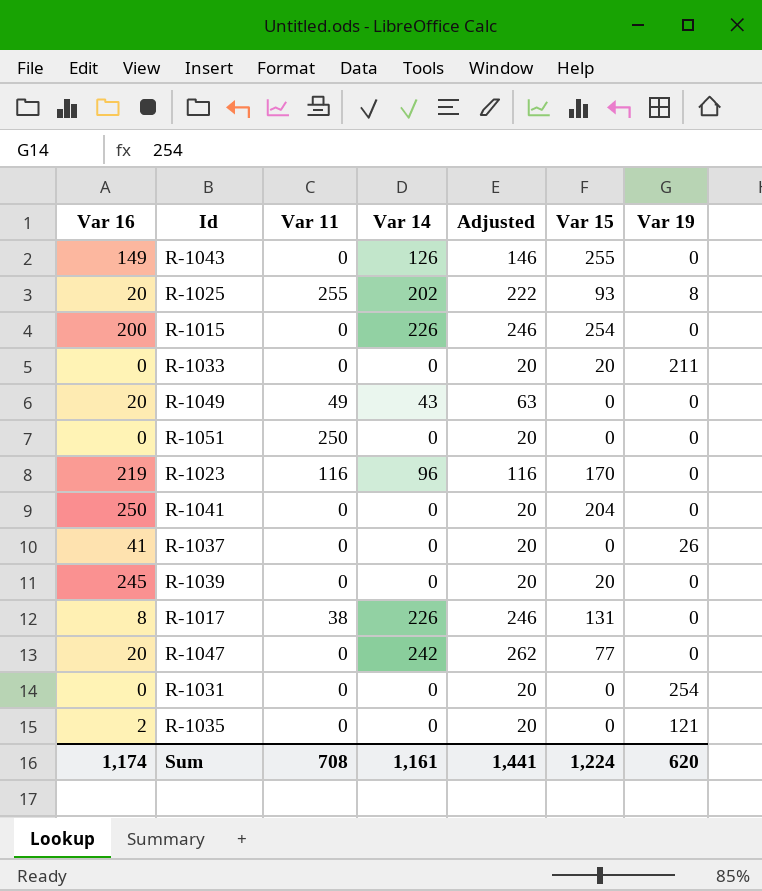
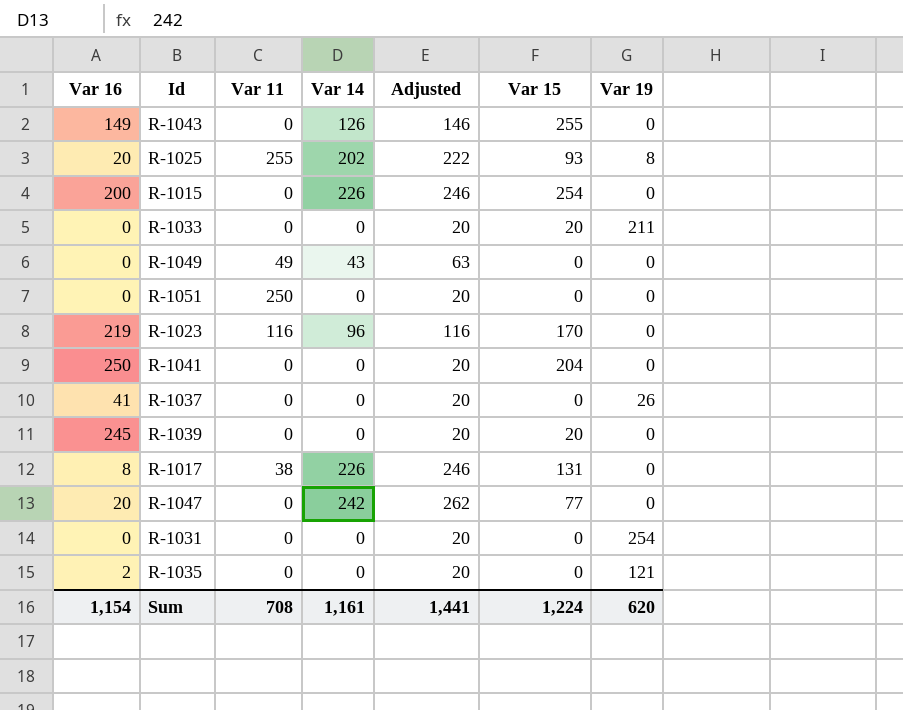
R-1049 | Var 16: 20 -> 0
Sum | Var 16: 1,174 -> 1,154

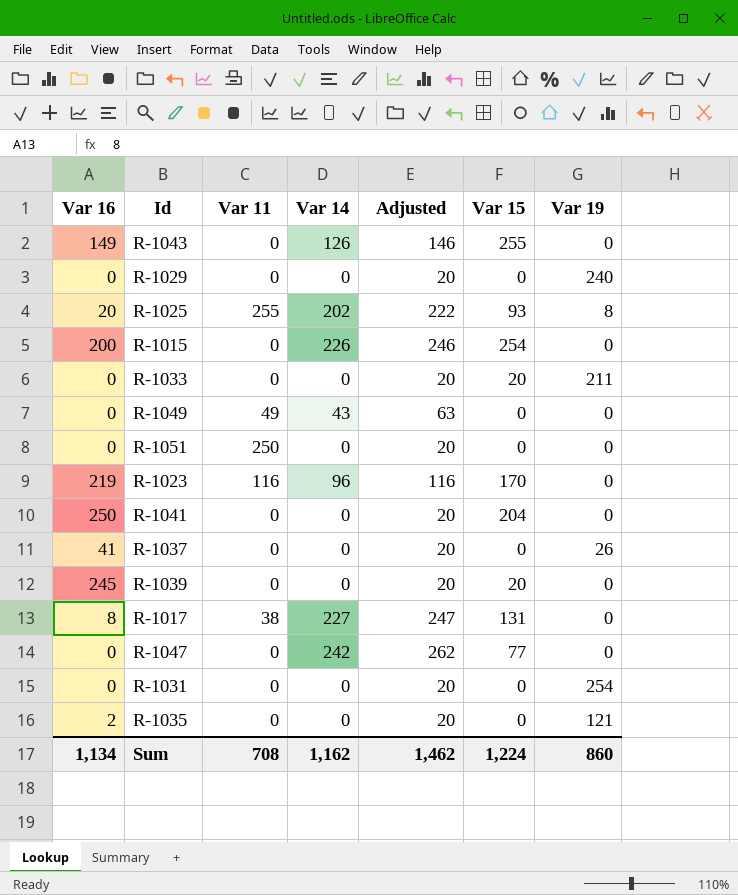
row R-1029: none -> 0 | 0 | 0 | 20 | 0 | 240
R-1017 | Var 14: 226 -> 227
R-1017 | Adjusted: 246 -> 247
R-1047 | Var 16: 20 -> 0
Sum | Var 16: 1,154 -> 1,134
Sum | Var 14: 1,161 -> 1,162
Sum | Adjusted: 1,441 -> 1,462
Sum | Var 19: 620 -> 860

